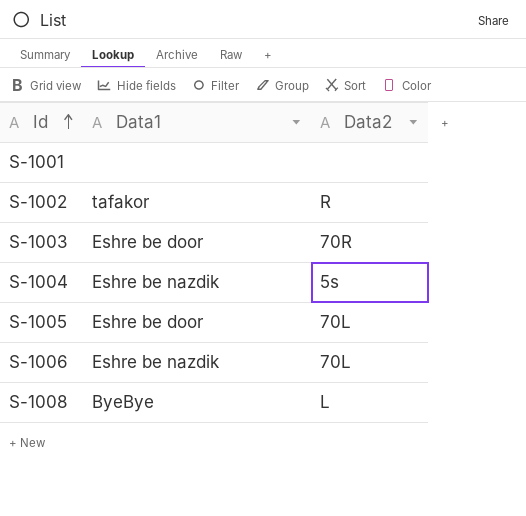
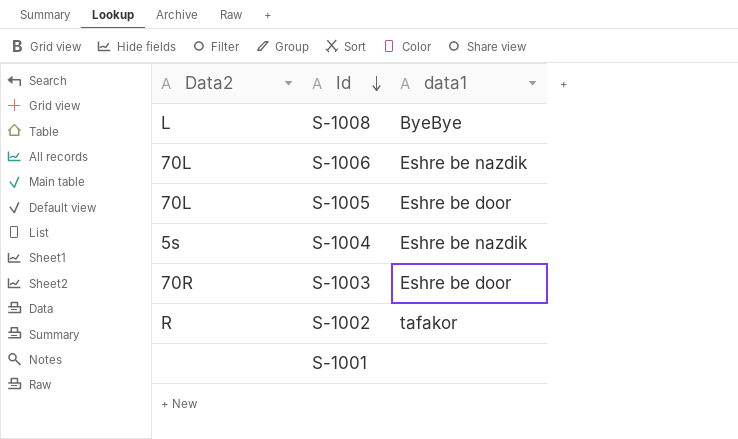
row order: Id ascending -> Id descending
column Data2 | position: 3 -> 1
column name: Data1 -> data1

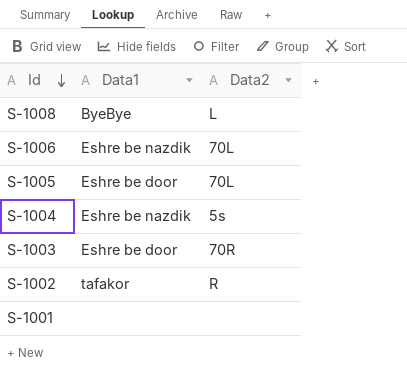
column name: data1 -> Data1
column Data2 | position: 1 -> 3

